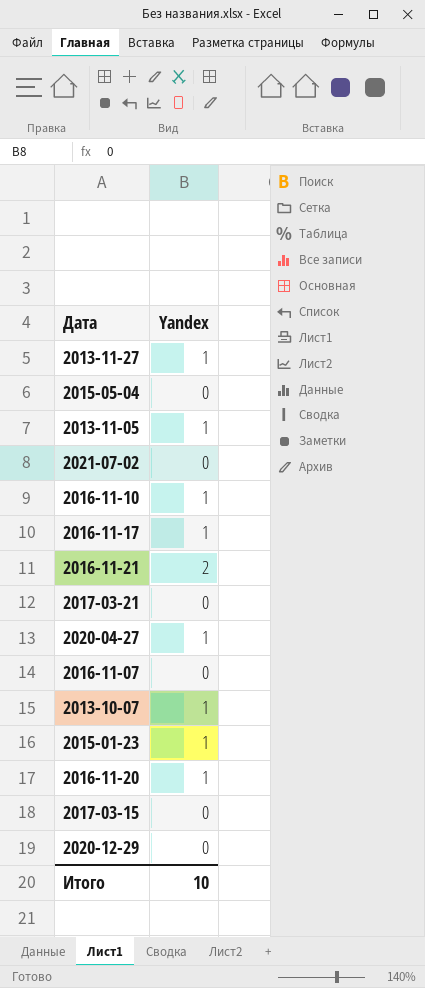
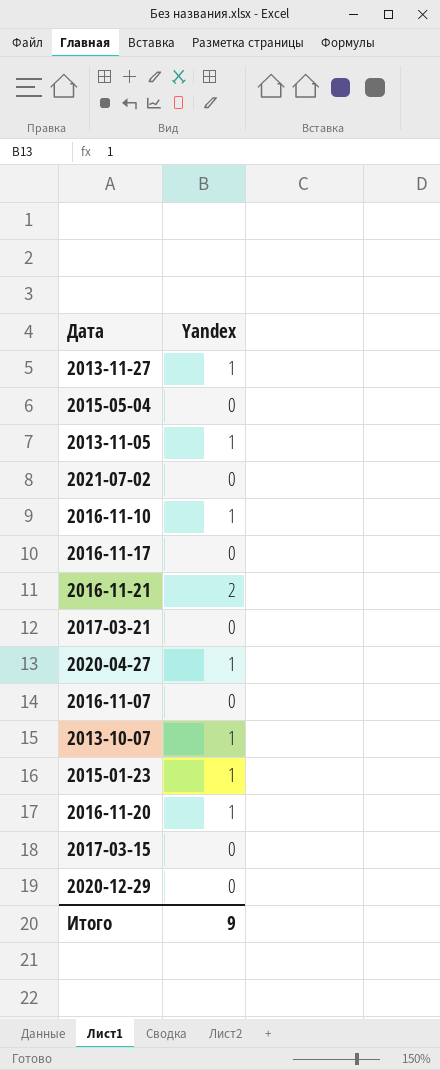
2016-11-17 | Yandex: 1 -> 0
Итого | Yandex: 10 -> 9

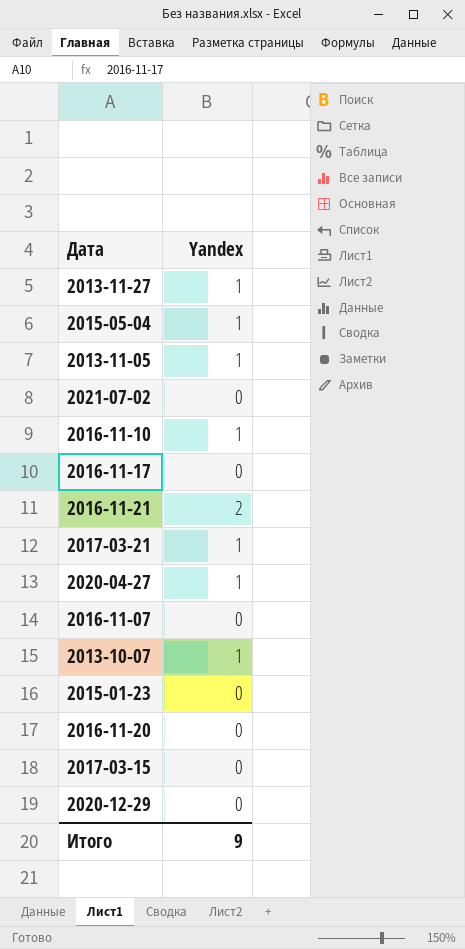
2015-05-04 | Yandex: 0 -> 1
2017-03-21 | Yandex: 0 -> 1
2015-01-23 | Yandex: 1 -> 0
2016-11-20 | Yandex: 1 -> 0

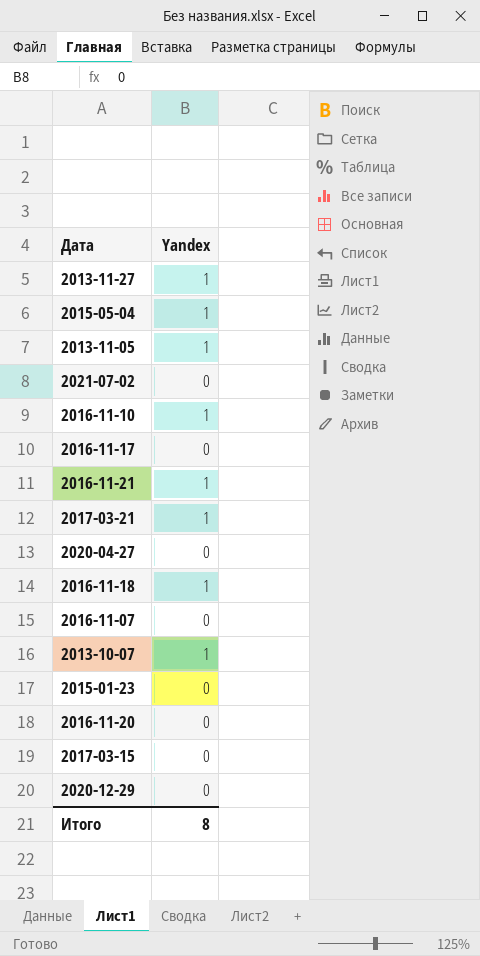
2016-11-21 | Yandex: 2 -> 1
2020-04-27 | Yandex: 1 -> 0
row 2016-11-18: none -> 1
Итого | Yandex: 9 -> 8

